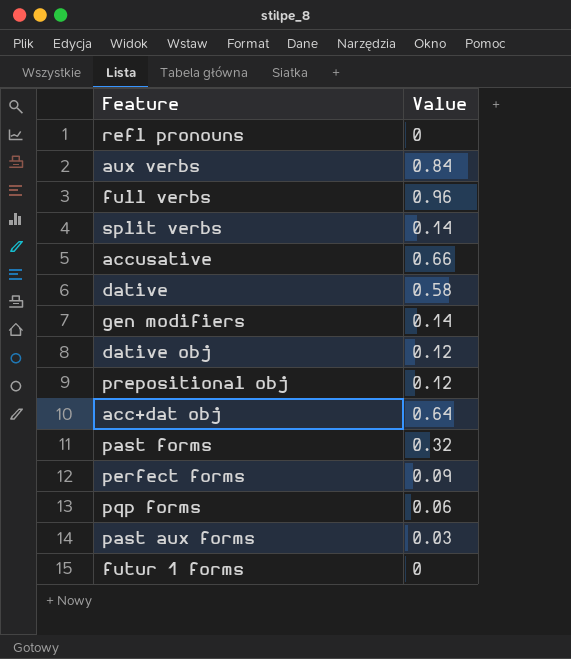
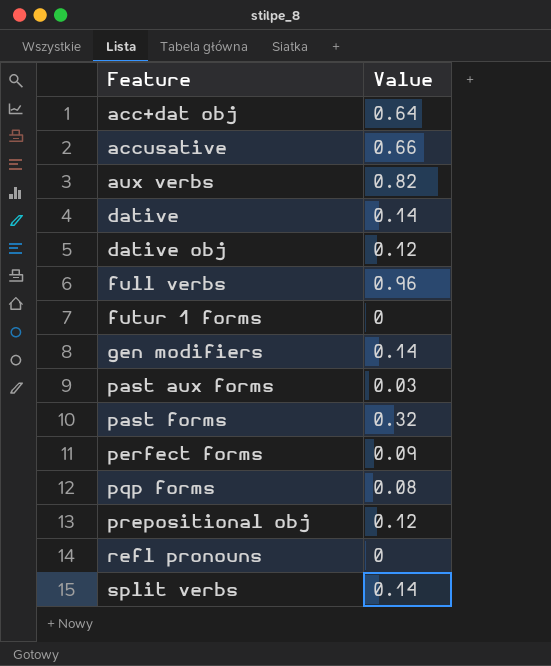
row order: none -> Feature ascending
aux verbs | Value: 0.84 -> 0.82
dative | Value: 0.58 -> 0.14
pqp forms | Value: 0.06 -> 0.08

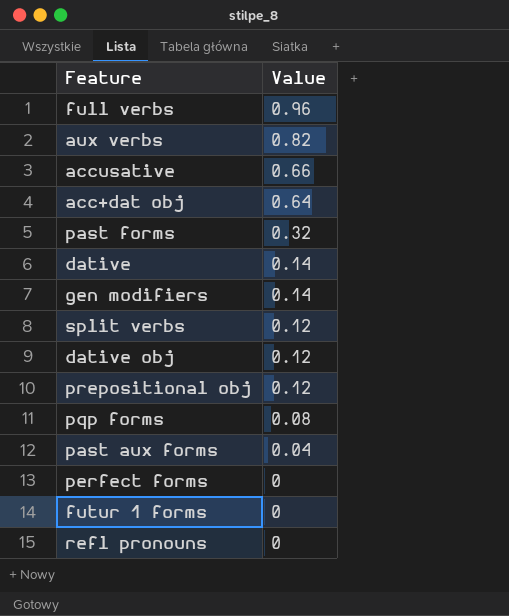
row order: Feature ascending -> Value descending
split verbs | Value: 0.14 -> 0.12
past aux forms | Value: 0.03 -> 0.04
perfect forms | Value: 0.09 -> 0

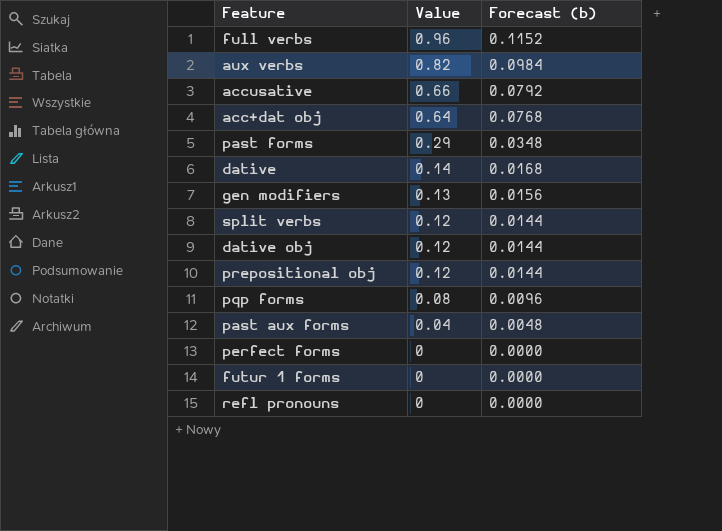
column Forecast (b) | formula: none -> [Value] * 0.12
past forms | Value: 0.32 -> 0.29
gen modifiers | Value: 0.14 -> 0.13

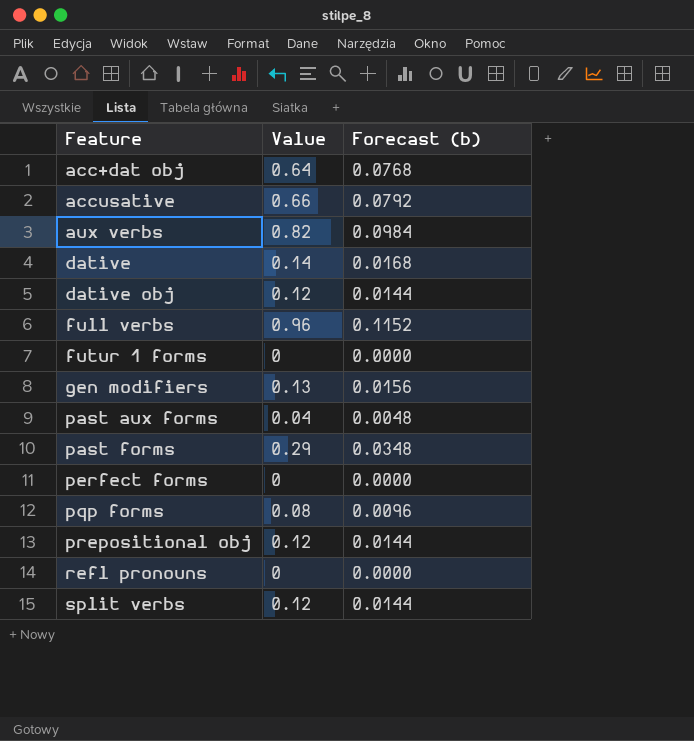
row order: Value descending -> Feature ascending

